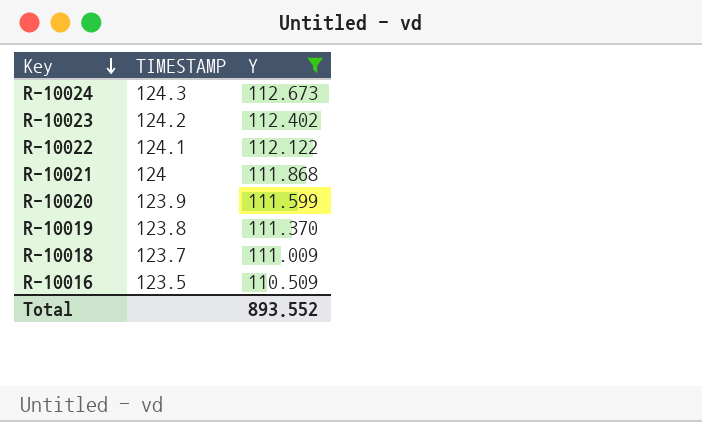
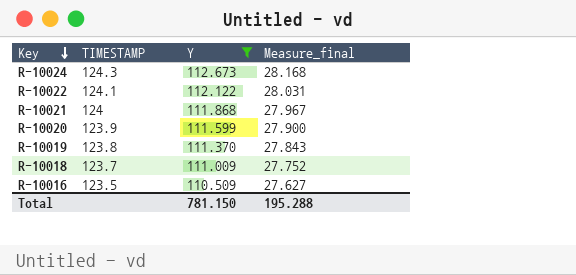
column Measure_final | formula: none -> [Y] * 0.25
row R-10023: 124.2 | 112.402 -> none
Total | Y: 893.552 -> 781.150

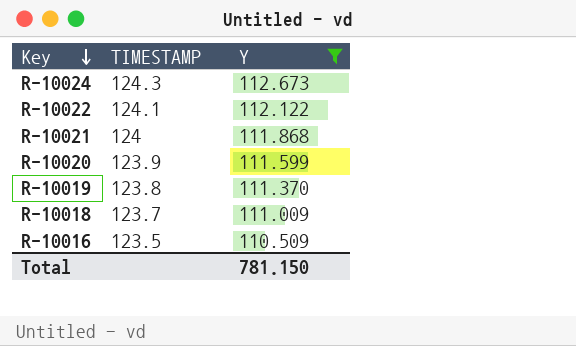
column Measure_final | formula: [Y] * 0.25 -> none

